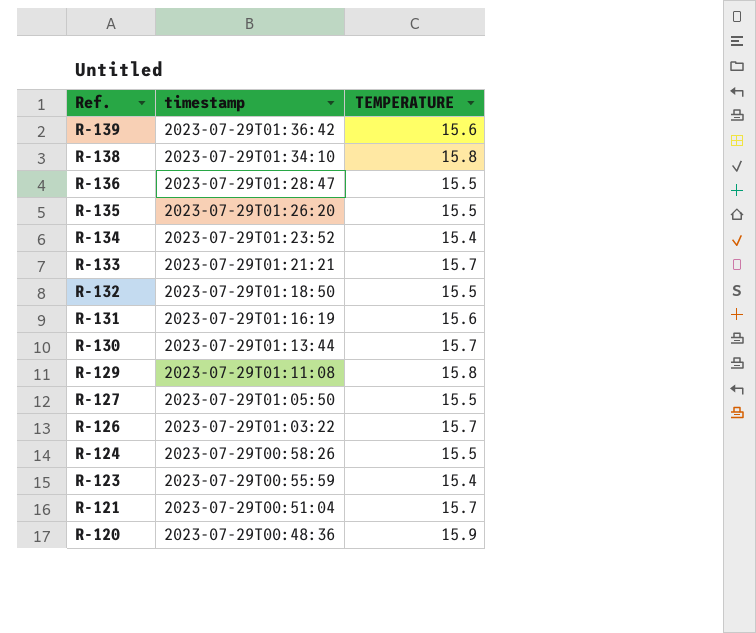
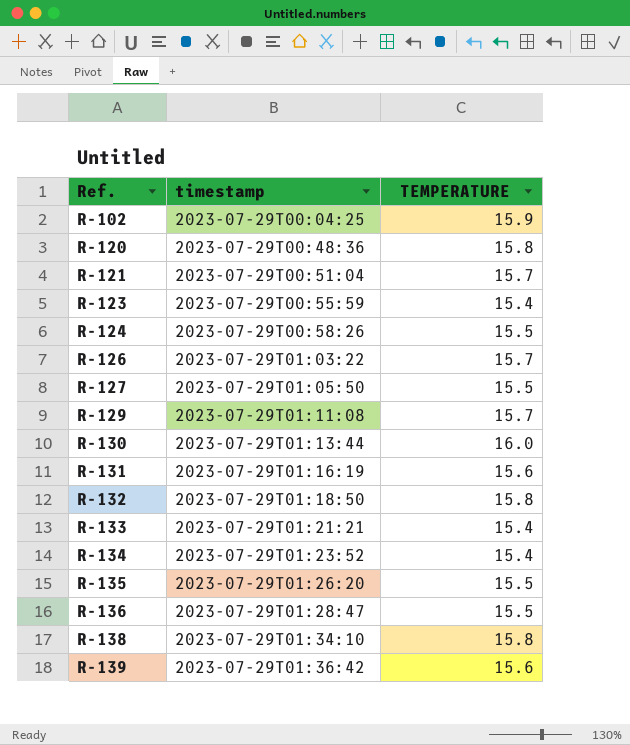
row order: Ref. descending -> Ref. ascending
row R-102: none -> 2023-07-29T00:04:25 | 15.9
R-120 | TEMPERATURE: 15.9 -> 15.8
R-129 | TEMPERATURE: 15.8 -> 15.7
R-130 | TEMPERATURE: 15.7 -> 16.0
R-132 | TEMPERATURE: 15.5 -> 15.8
R-133 | TEMPERATURE: 15.7 -> 15.4

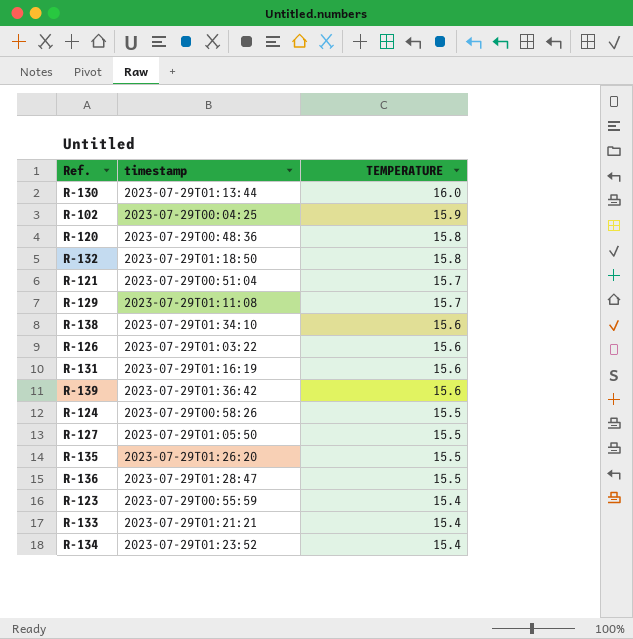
row order: Ref. ascending -> TEMPERATURE descending
R-138 | TEMPERATURE: 15.8 -> 15.6
R-126 | TEMPERATURE: 15.7 -> 15.6

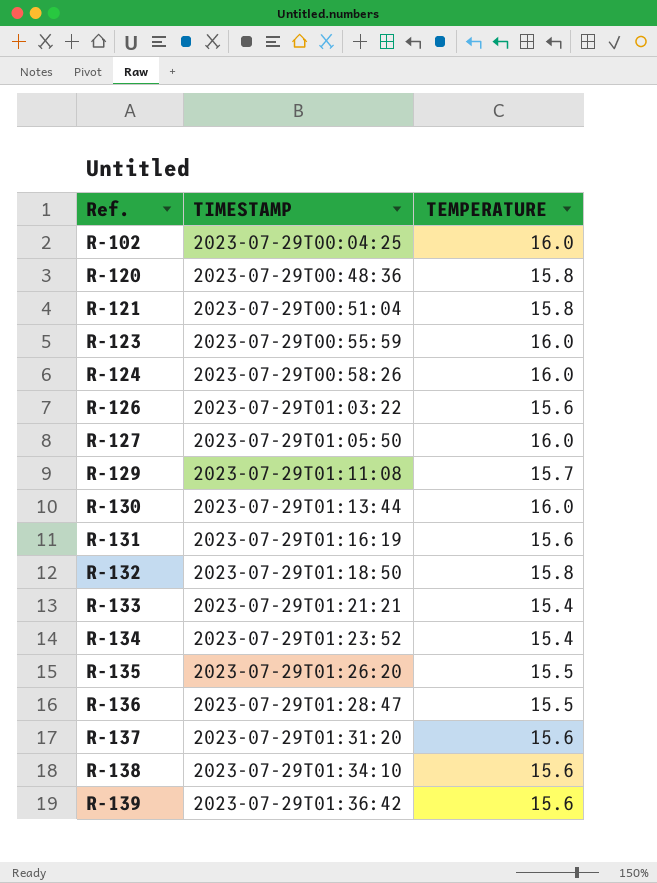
row order: TEMPERATURE descending -> Ref. ascending
column name: timestamp -> TIMESTAMP
R-102 | TEMPERATURE: 15.9 -> 16.0
R-121 | TEMPERATURE: 15.7 -> 15.8
R-123 | TEMPERATURE: 15.4 -> 16.0
R-124 | TEMPERATURE: 15.5 -> 16.0
R-127 | TEMPERATURE: 15.5 -> 16.0
row R-137: none -> 2023-07-29T01:31:20 | 15.6

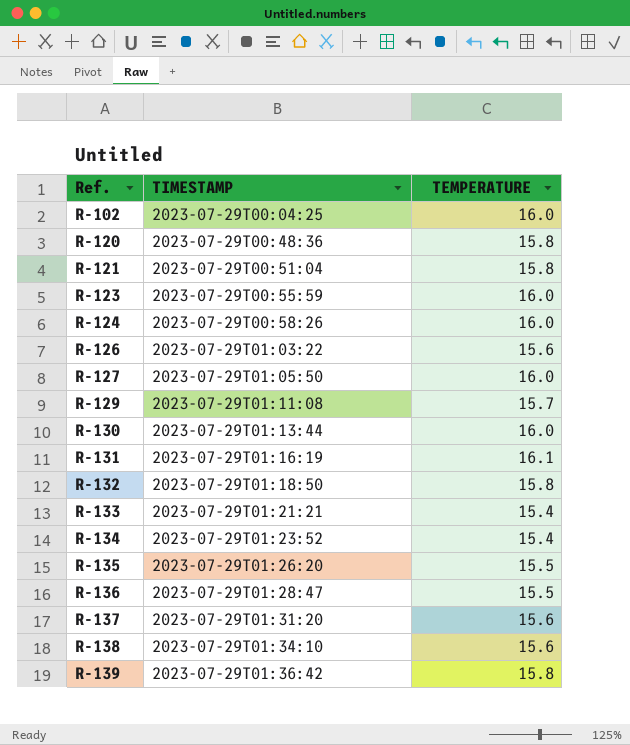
R-131 | TEMPERATURE: 15.6 -> 16.1
R-139 | TEMPERATURE: 15.6 -> 15.8

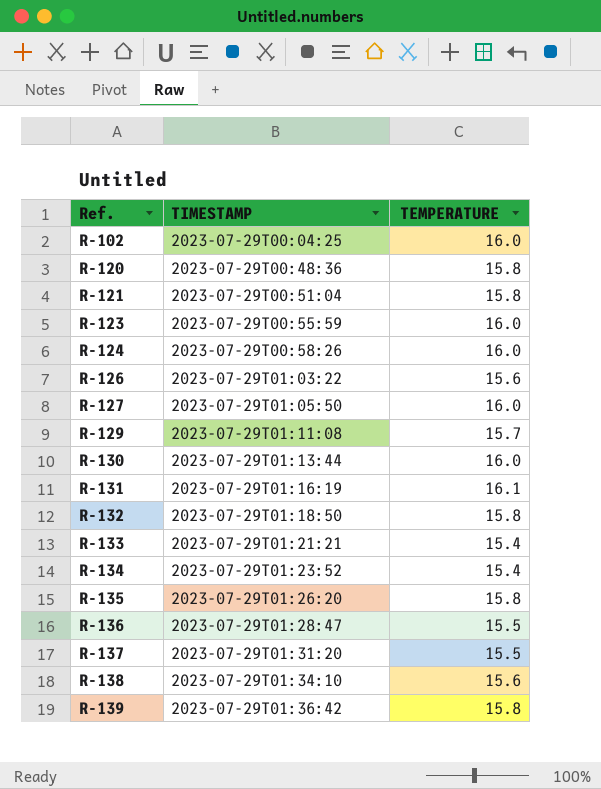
R-135 | TEMPERATURE: 15.5 -> 15.8
R-137 | TEMPERATURE: 15.6 -> 15.5

